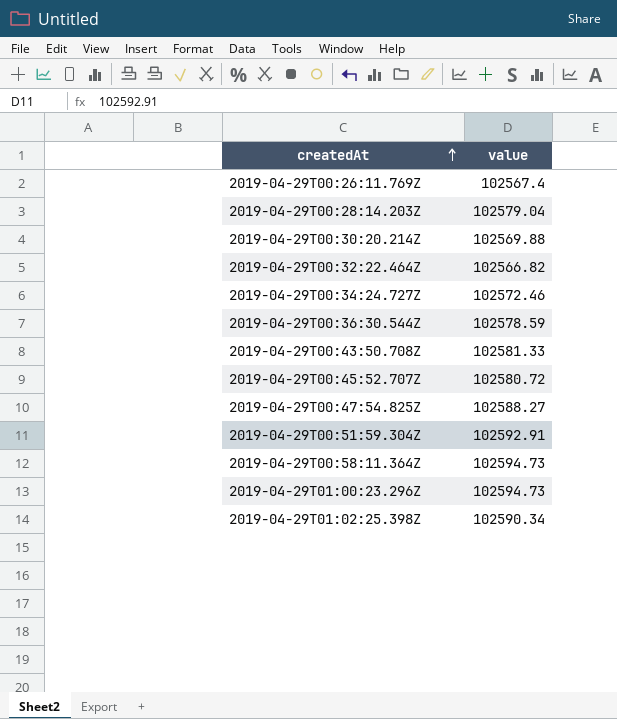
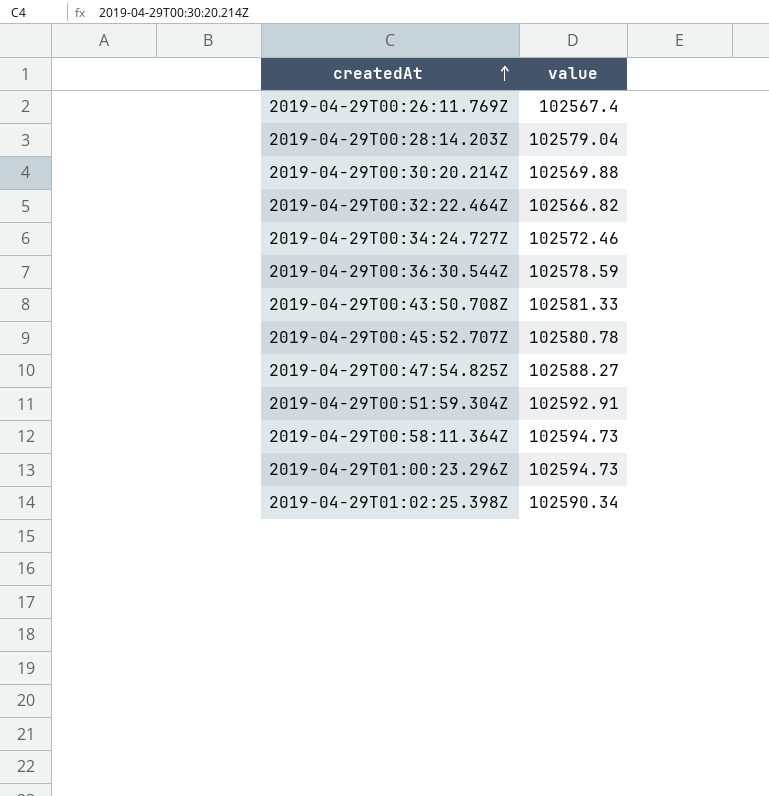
2019-04-29T00:45:52.707Z | value: 102580.72 -> 102580.78

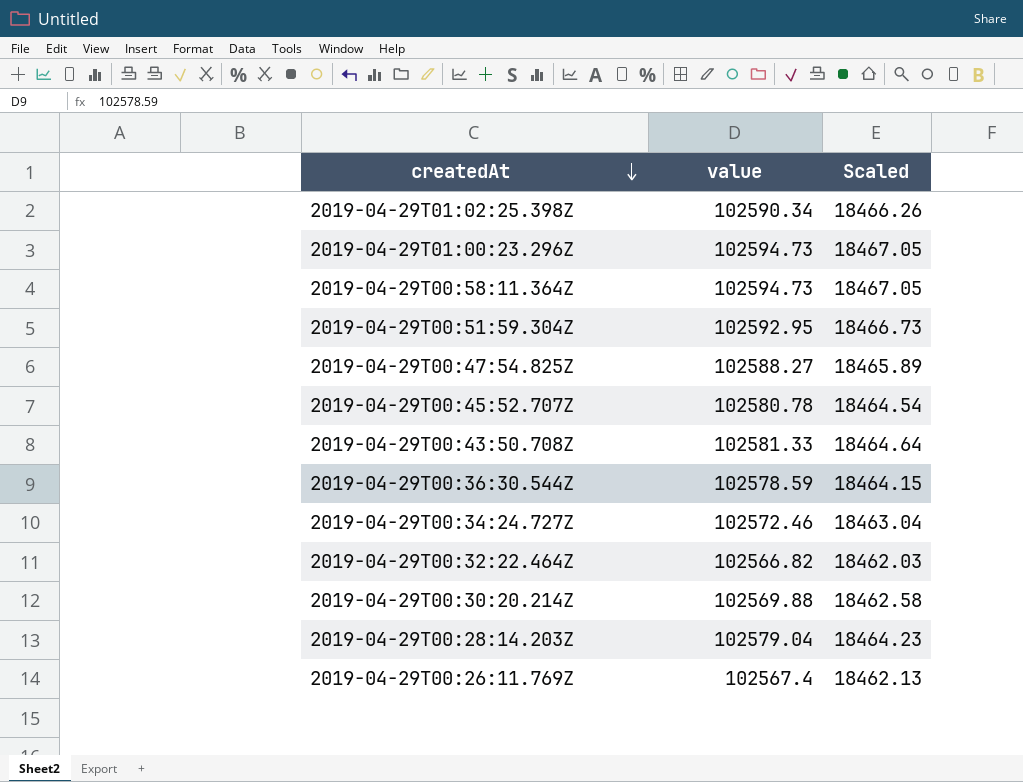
row order: createdAt ascending -> createdAt descending
column Scaled | formula: none -> [value] * 0.18
2019-04-29T00:51:59.304Z | value: 102592.91 -> 102592.95

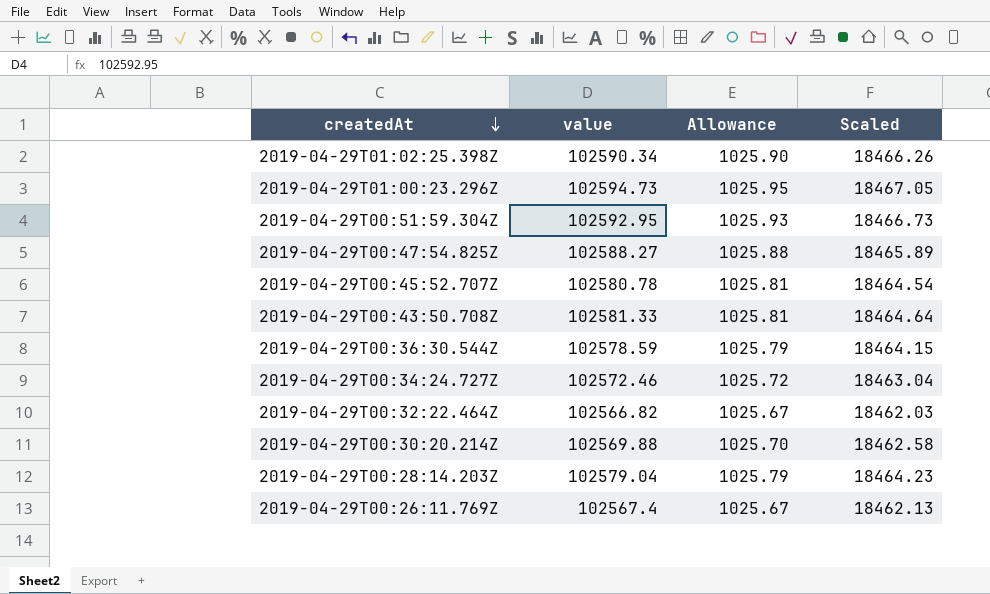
column Allowance | formula: none -> [value] * 0.01
row 2019-04-29T00:58:11.364Z: 102594.73 | 18467.05 -> none

